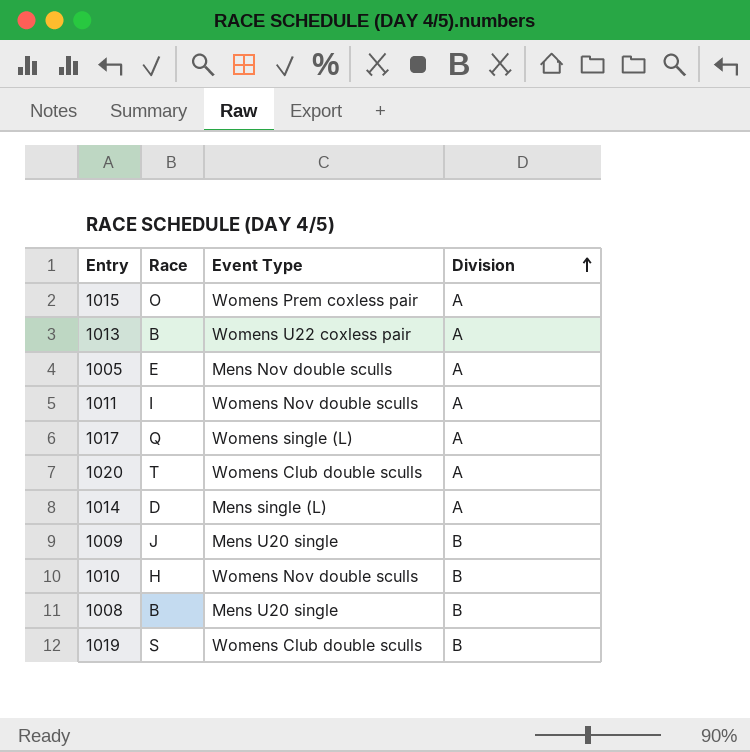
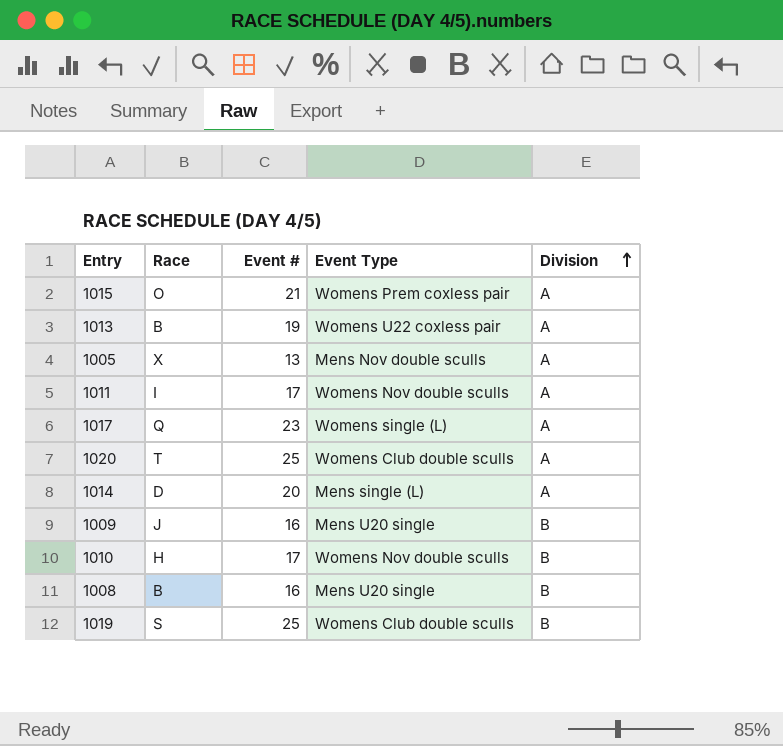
column Event # | position: none -> 3
1005 | Race: E -> X

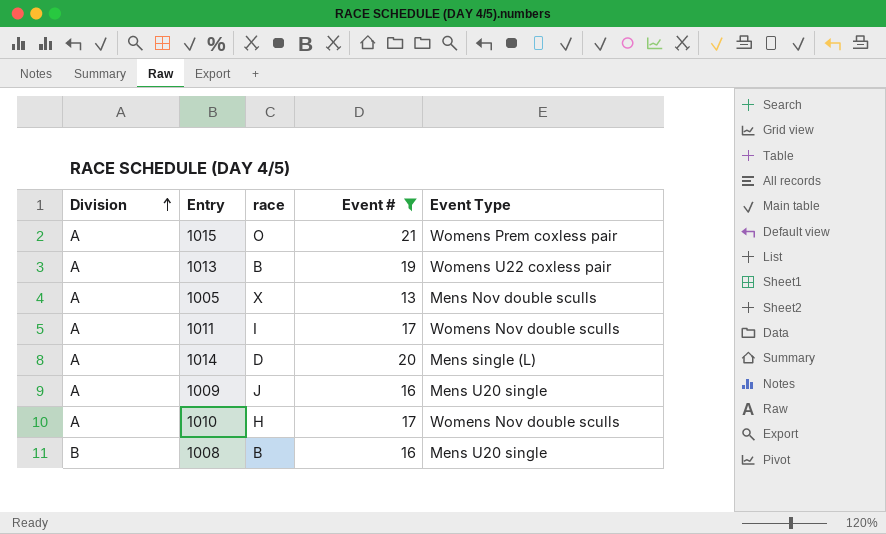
filter: none -> Event # <= 21
column Division | position: 5 -> 1
column name: Race -> race
1009 | Division: B -> A
1010 | Division: B -> A

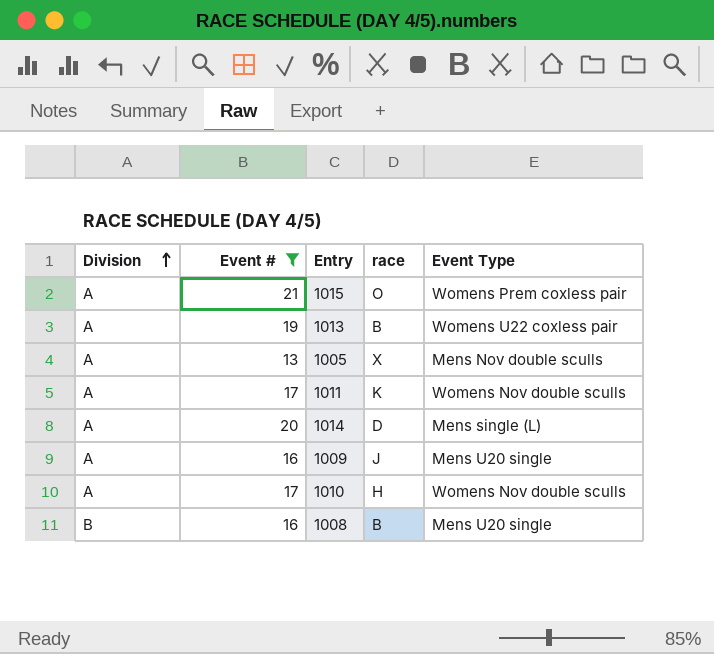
column Event # | position: 4 -> 2
1011 | race: I -> K

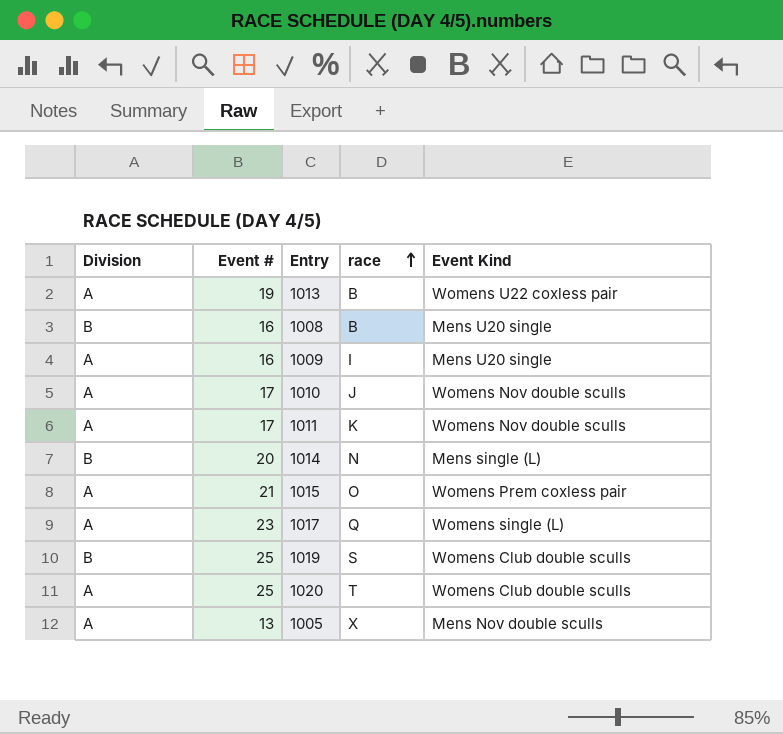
filter: Event # <= 21 -> none
row order: Division ascending -> race ascending
column name: Event Type -> Event Kind
1009 | race: J -> I
1010 | race: H -> J
1014 | Division: A -> B
1014 | race: D -> N

